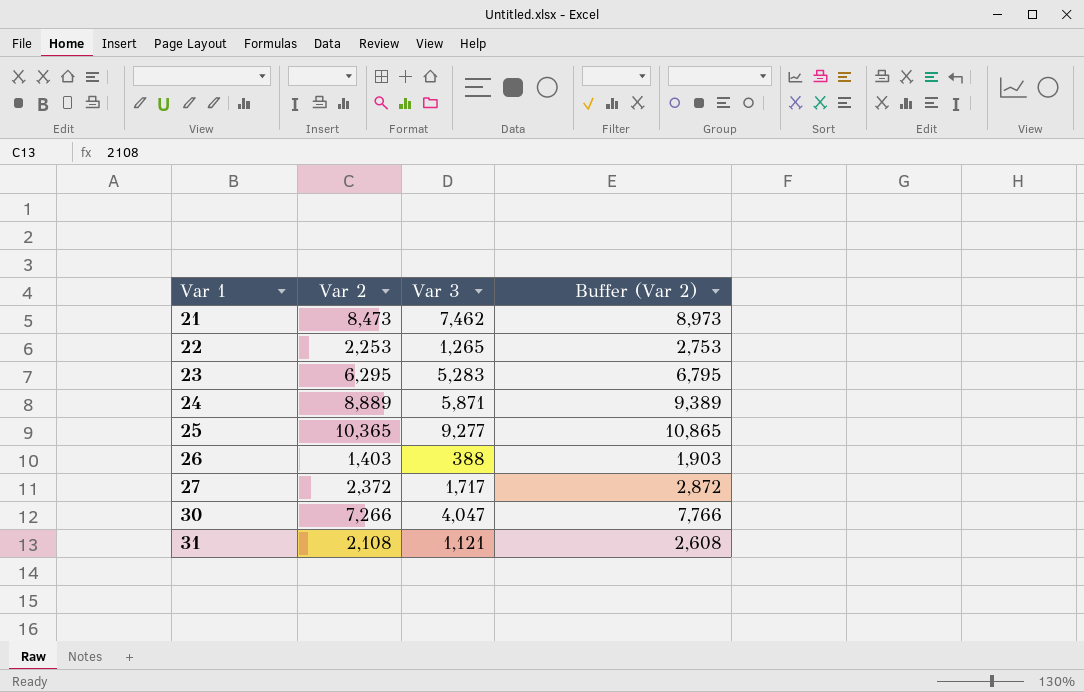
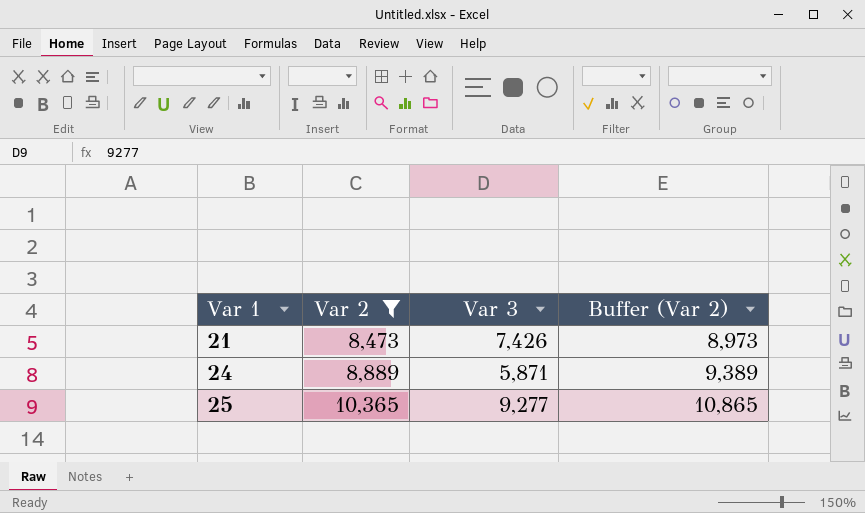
filter: none -> Var 2 >= 8,473
21 | Var 3: 7,462 -> 7,426

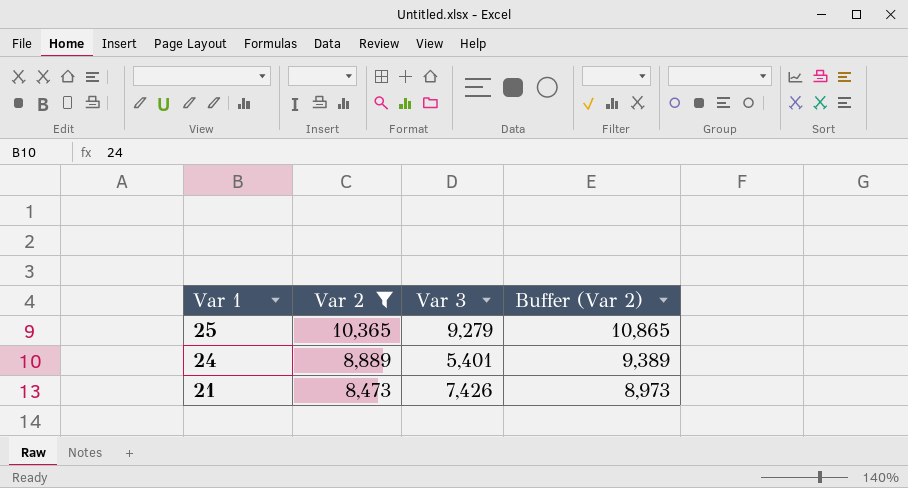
row order: Var 1 ascending -> Var 1 descending
25 | Var 3: 9,277 -> 9,279
24 | Var 3: 5,871 -> 5,401

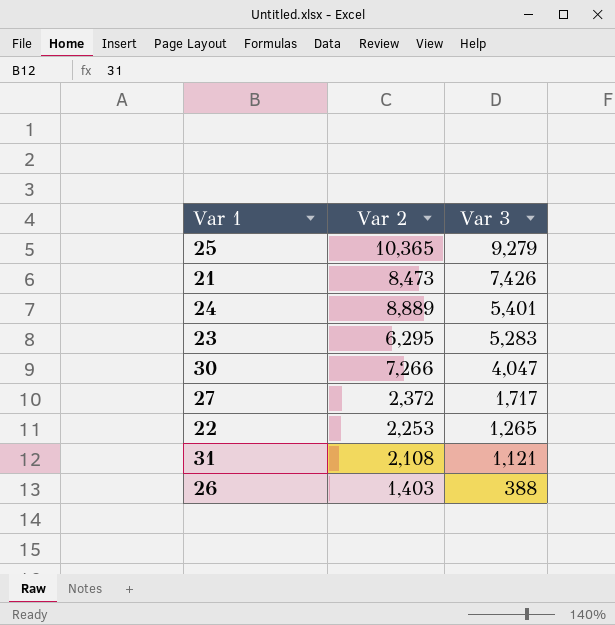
filter: Var 2 >= 8,473 -> none
row order: Var 1 descending -> Var 3 descending
column Buffer (Var 2) | formula: [Var 2] + 500 -> none

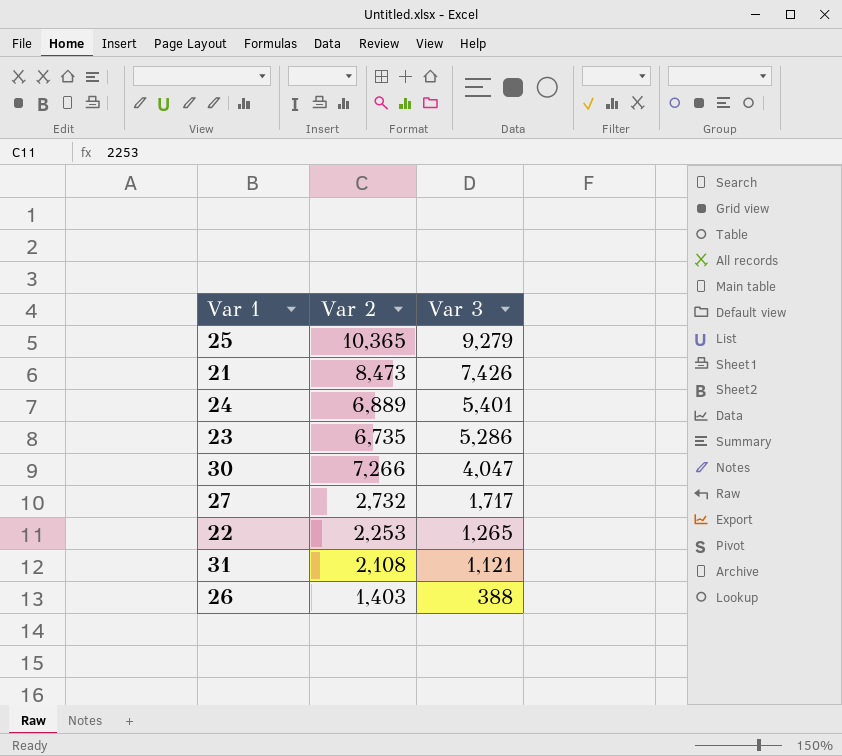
24 | Var 2: 8,889 -> 6,889
23 | Var 2: 6,295 -> 6,735
23 | Var 3: 5,283 -> 5,286
27 | Var 2: 2,372 -> 2,732

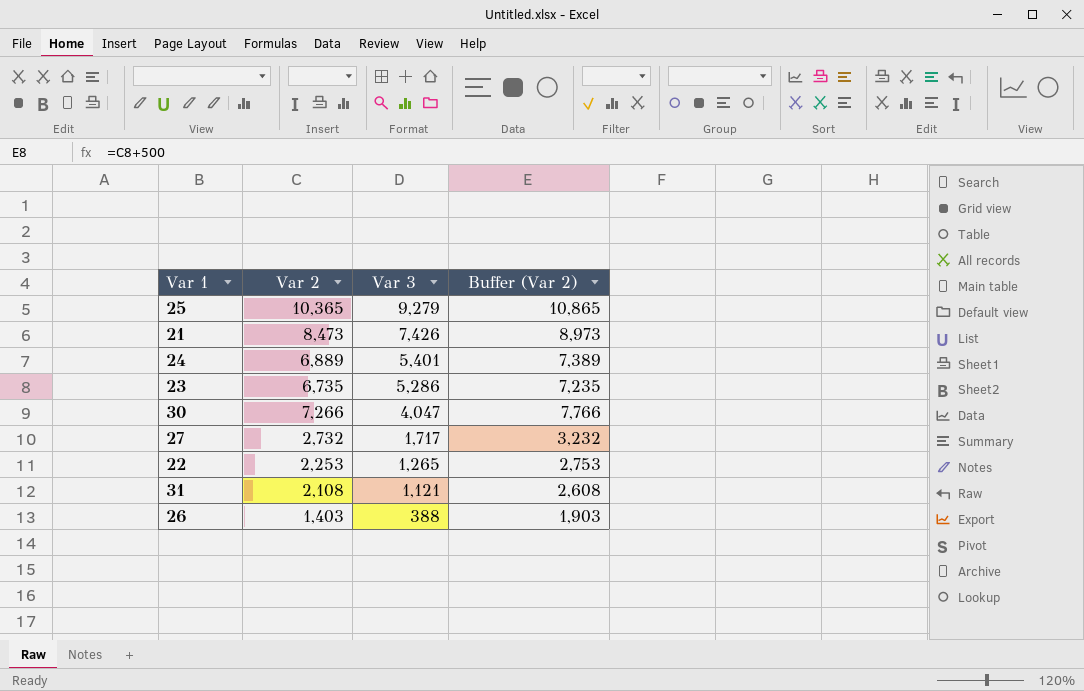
column Buffer (Var 2) | formula: none -> [Var 2] + 500

